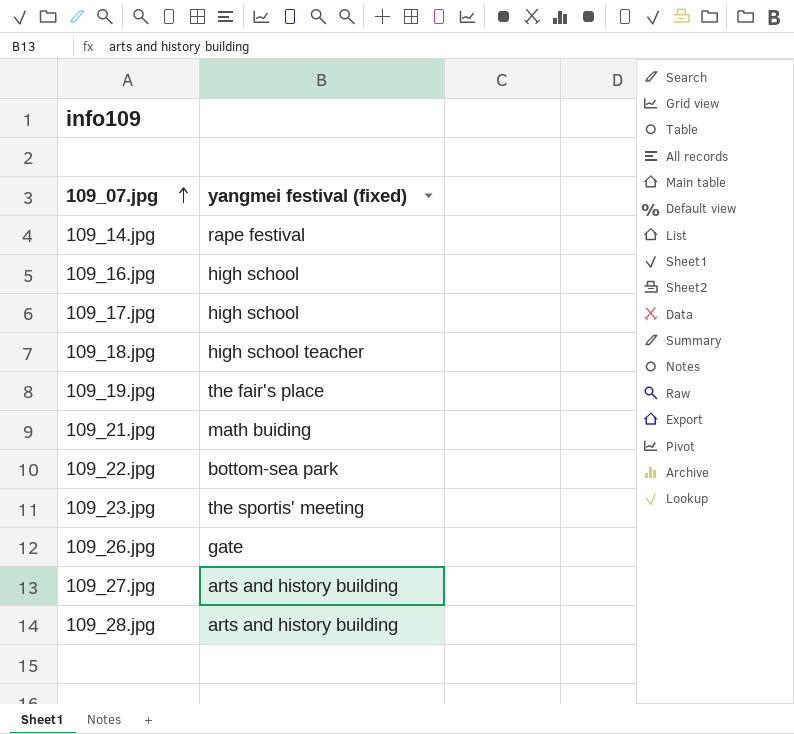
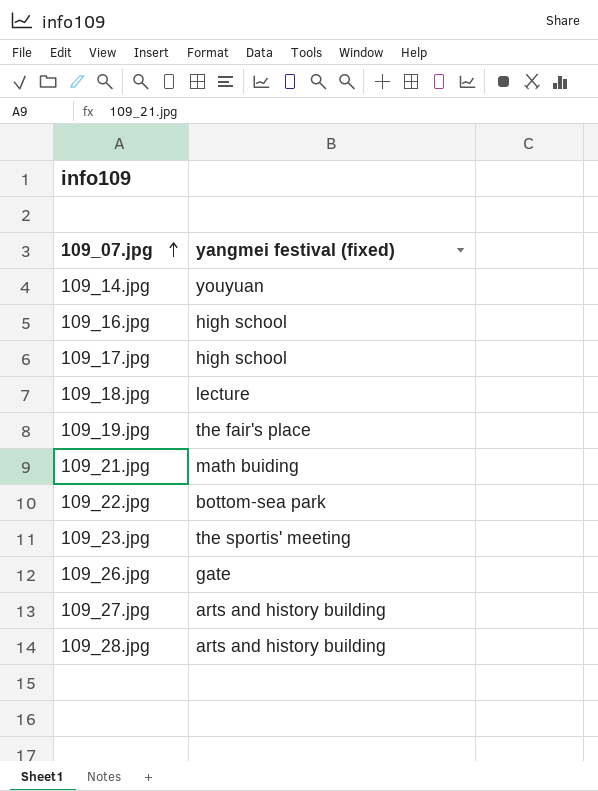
109_14.jpg | yangmei festival (fixed): rape festival -> youyuan
109_18.jpg | yangmei festival (fixed): high school teacher -> lecture

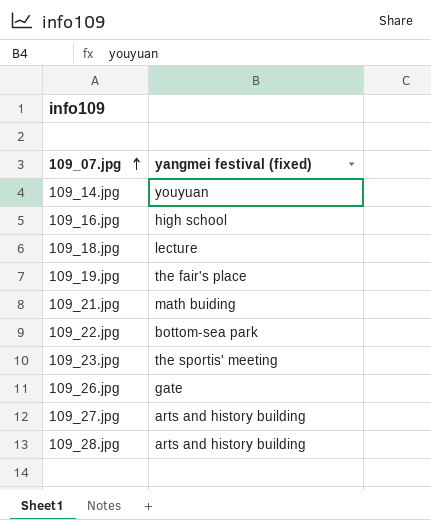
row 109_17.jpg: high school -> none

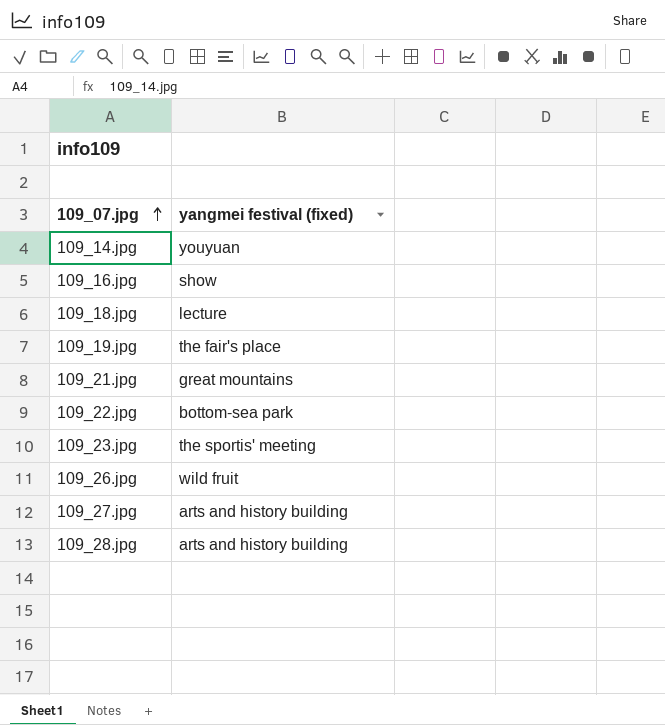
109_16.jpg | yangmei festival (fixed): high school -> show
109_21.jpg | yangmei festival (fixed): math buiding -> great mountains
109_26.jpg | yangmei festival (fixed): gate -> wild fruit

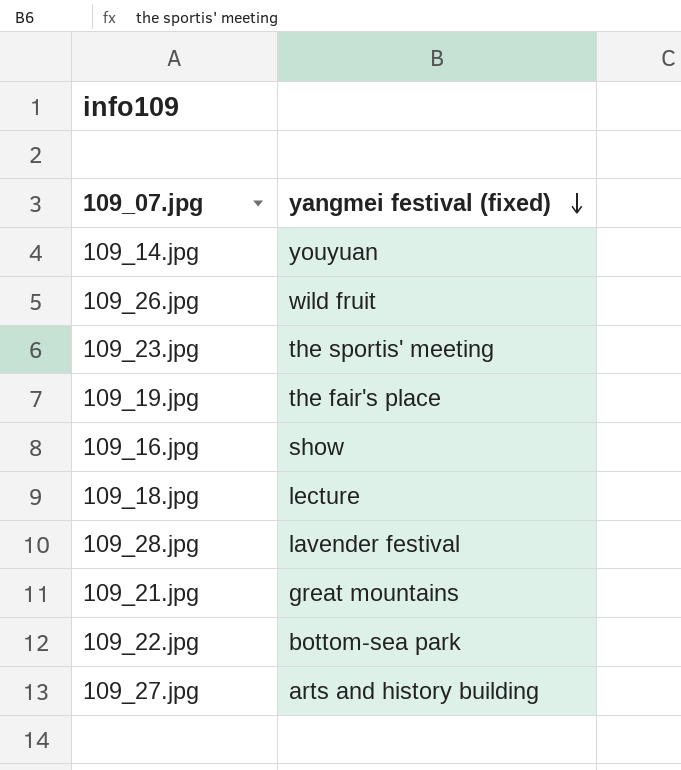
row order: 109_07.jpg ascending -> yangmei festival (fixed) descending
109_28.jpg | yangmei festival (fixed): arts and history building -> lavender festival

